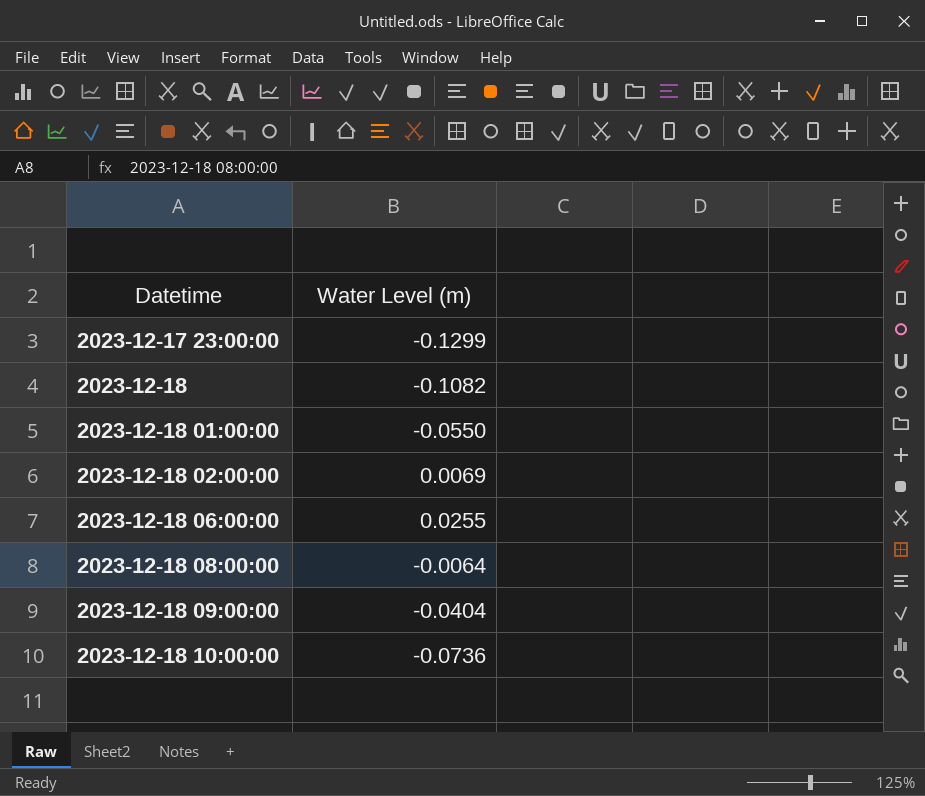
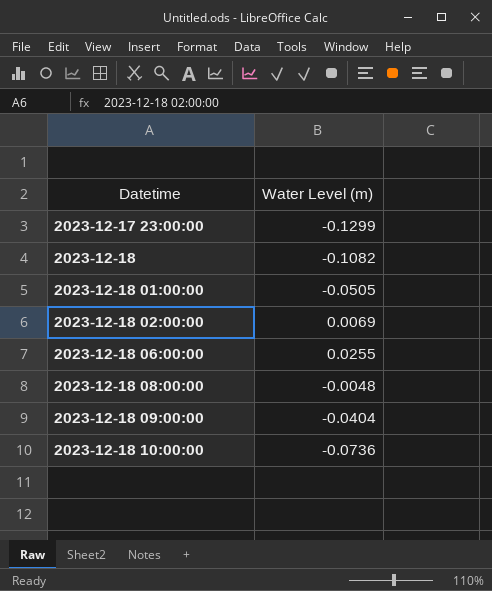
2023-12-18 01:00:00 | Water Level (m): -0.0550 -> -0.0505
2023-12-18 08:00:00 | Water Level (m): -0.0064 -> -0.0048

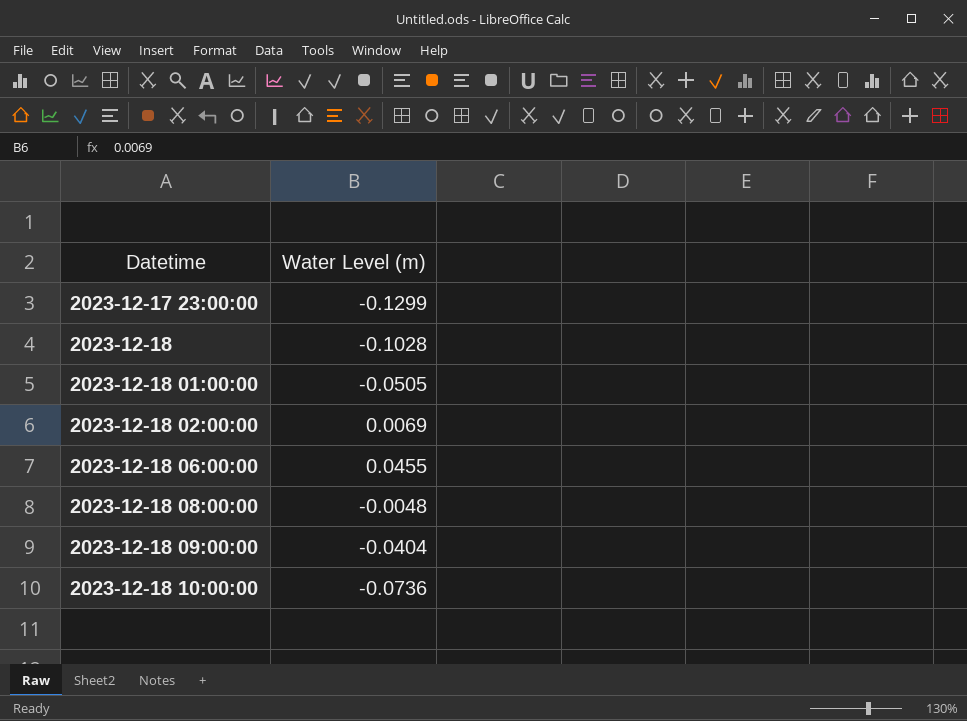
2023-12-18 | Water Level (m): -0.1082 -> -0.1028
2023-12-18 06:00:00 | Water Level (m): 0.0255 -> 0.0455

